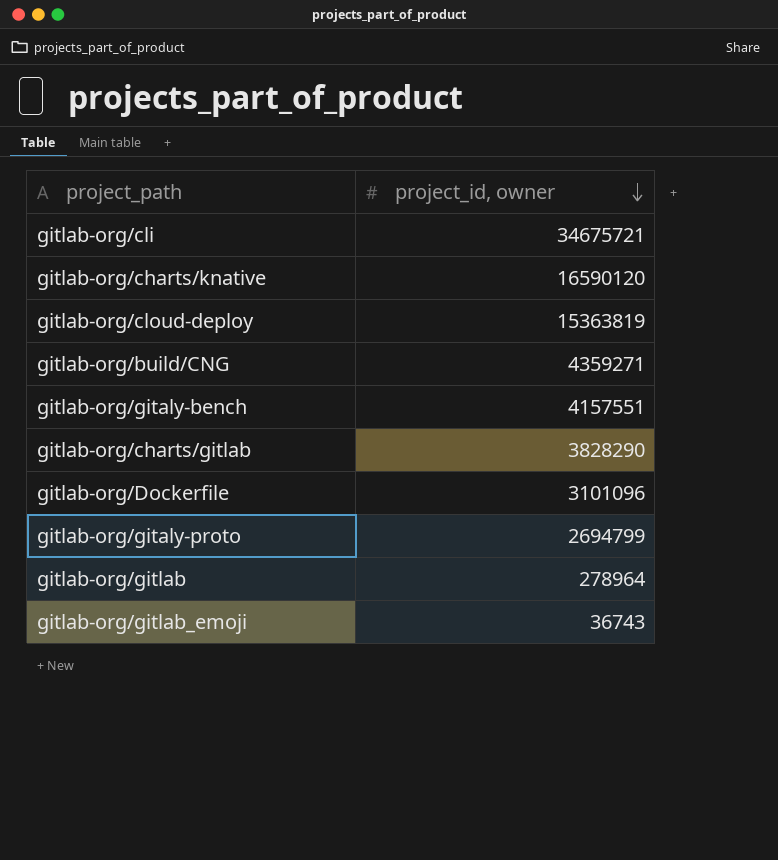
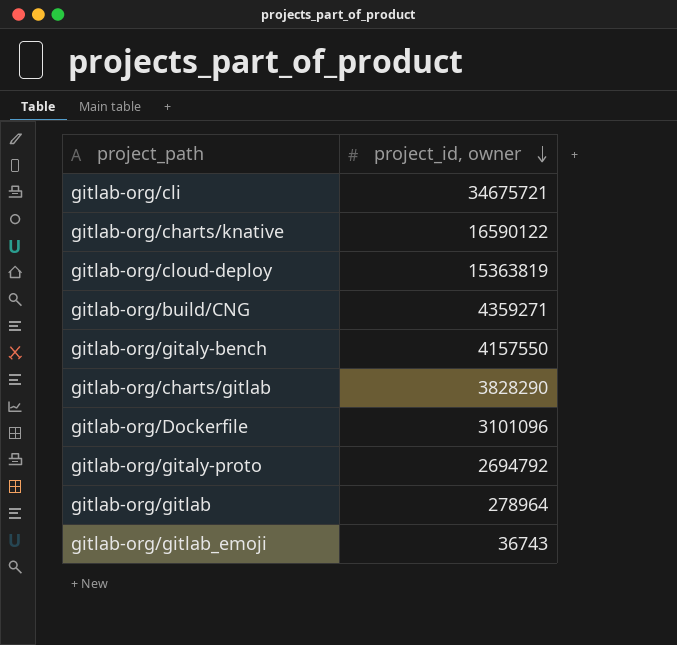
gitlab-org/charts/knative | project_id, owner: 16590120 -> 16590122
gitlab-org/gitaly-bench | project_id, owner: 4157551 -> 4157550
gitlab-org/gitaly-proto | project_id, owner: 2694799 -> 2694792

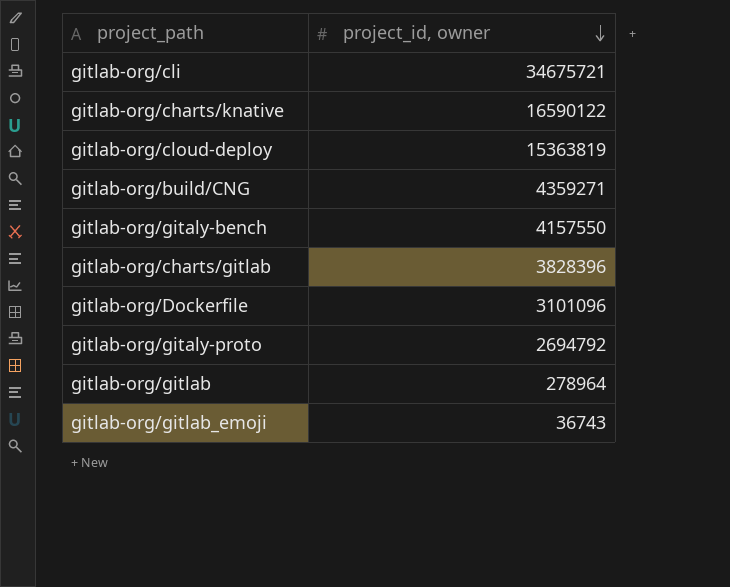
gitlab-org/charts/gitlab | project_id, owner: 3828290 -> 3828396

